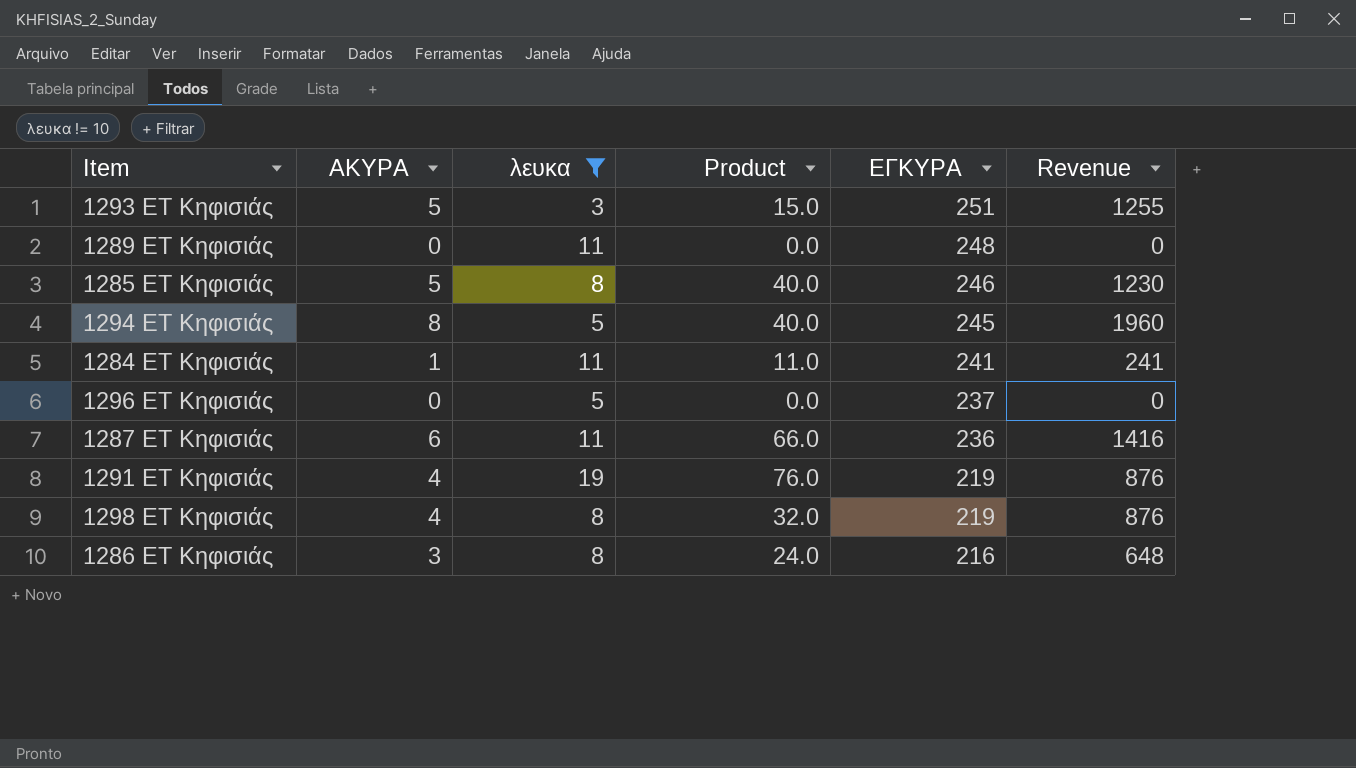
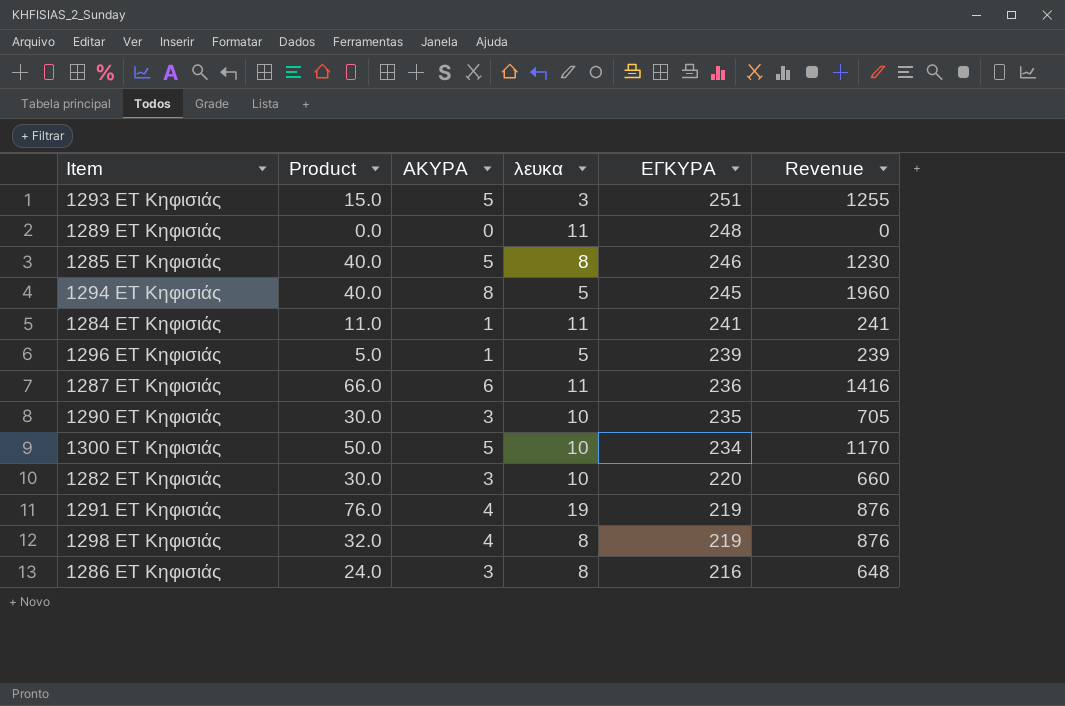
filter: λευκα != 10 -> none
column Product | position: 4 -> 2
1296 ΕΤ Κηφισιάς | Product: 0.0 -> 5.0
1296 ΕΤ Κηφισιάς | ΑΚΥΡΑ: 0 -> 1
1296 ΕΤ Κηφισιάς | ΕΓΚΥΡΑ: 237 -> 239
1296 ΕΤ Κηφισιάς | Revenue: 0 -> 239

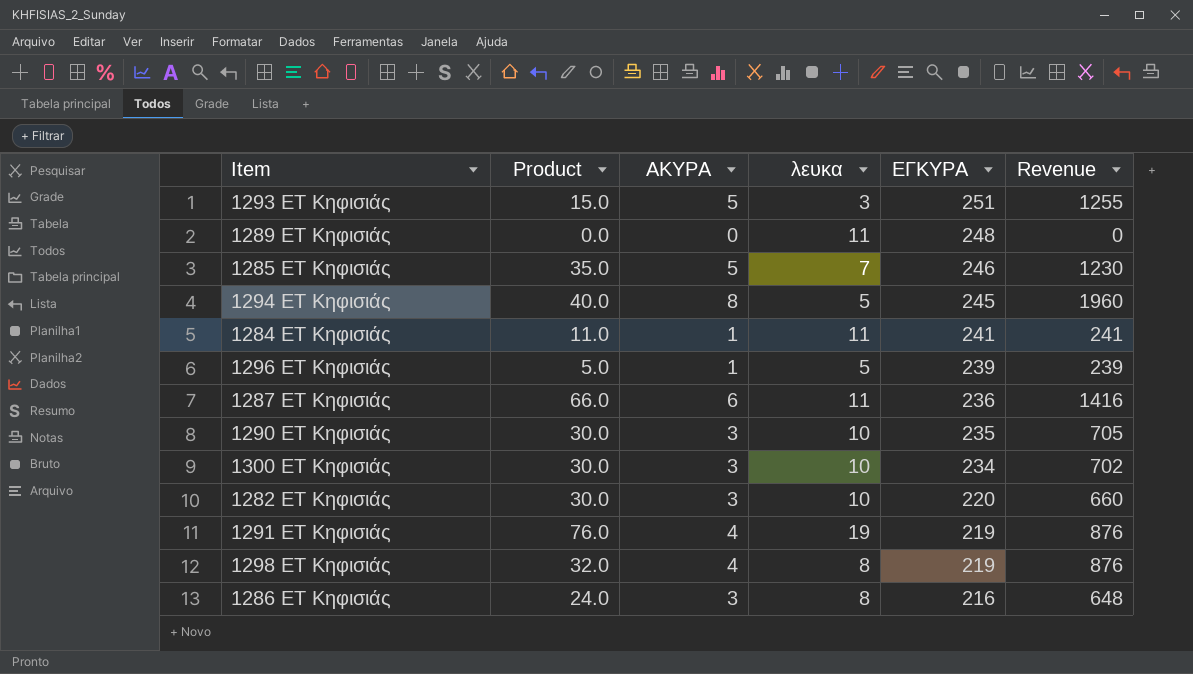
1285 ΕΤ Κηφισιάς | Product: 40.0 -> 35.0
1285 ΕΤ Κηφισιάς | λευκα: 8 -> 7
1300 ΕΤ Κηφισιάς | Product: 50.0 -> 30.0
1300 ΕΤ Κηφισιάς | ΑΚΥΡΑ: 5 -> 3
1300 ΕΤ Κηφισιάς | Revenue: 1170 -> 702

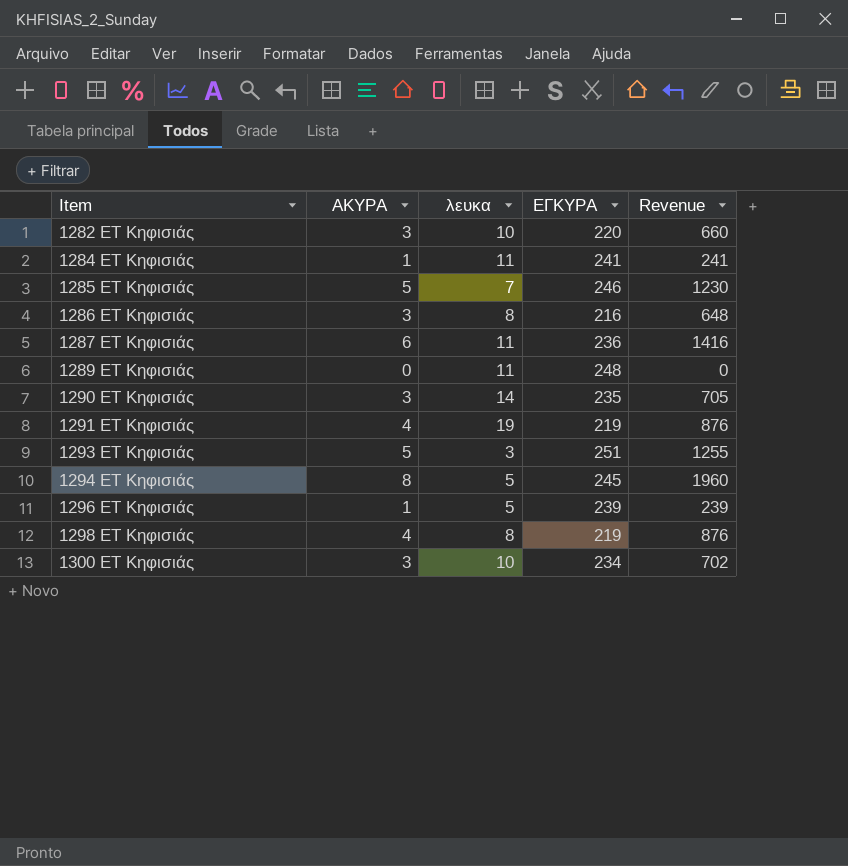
row order: ΕΓΚΥΡΑ descending -> Item ascending
column Product | formula: [ΑΚΥΡΑ] * [λευκα] -> none
1290 ΕΤ Κηφισιάς | λευκα: 10 -> 14

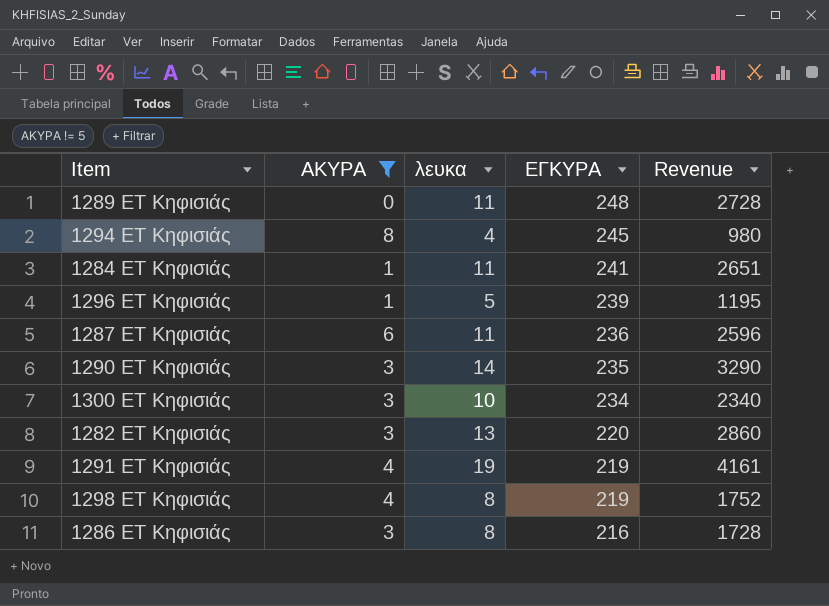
filter: none -> ΑΚΥΡΑ != 5
row order: Item ascending -> ΕΓΚΥΡΑ descending
column Revenue | formula: [ΑΚΥΡΑ] * [ΕΓΚΥΡΑ] -> [λευκα] * [ΕΓΚΥΡΑ]
1294 ΕΤ Κηφισιάς | λευκα: 5 -> 4
1282 ΕΤ Κηφισιάς | λευκα: 10 -> 13

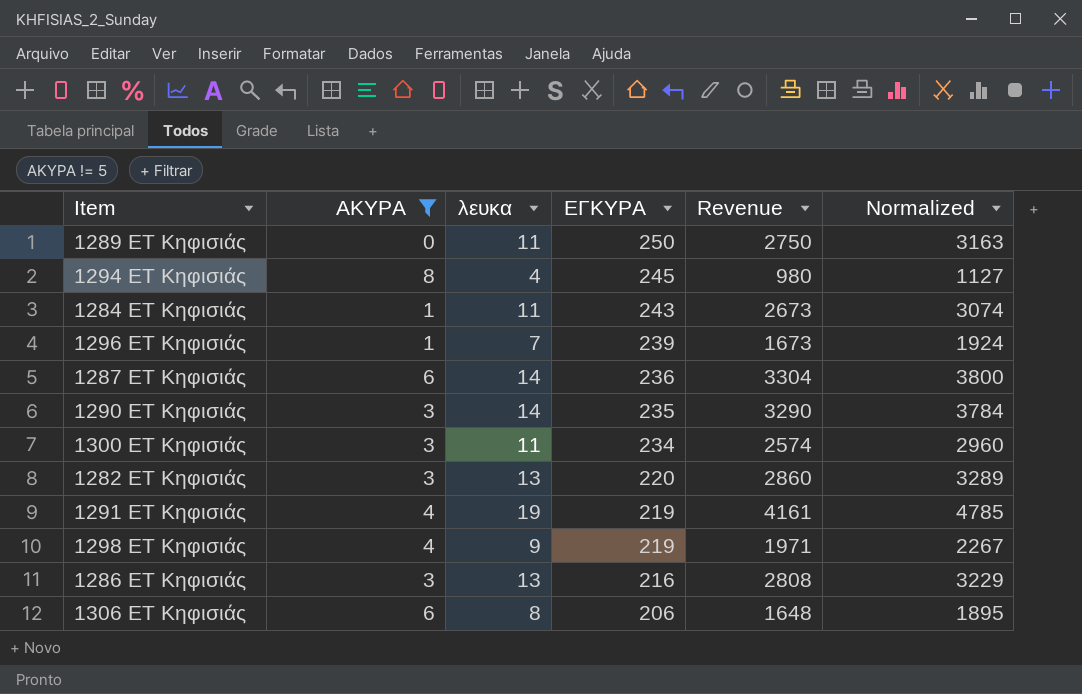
column Normalized | formula: none -> [Revenue] * 1.15
1289 ΕΤ Κηφισιάς | ΕΓΚΥΡΑ: 248 -> 250
1289 ΕΤ Κηφισιάς | Revenue: 2728 -> 2750
1284 ΕΤ Κηφισιάς | ΕΓΚΥΡΑ: 241 -> 243
1284 ΕΤ Κηφισιάς | Revenue: 2651 -> 2673
1296 ΕΤ Κηφισιάς | λευκα: 5 -> 7
1296 ΕΤ Κηφισιάς | Revenue: 1195 -> 1673
1287 ΕΤ Κηφισιάς | λευκα: 11 -> 14
1287 ΕΤ Κηφισιάς | Revenue: 2596 -> 3304
1300 ΕΤ Κηφισιάς | λευκα: 10 -> 11
1300 ΕΤ Κηφισιάς | Revenue: 2340 -> 2574
1298 ΕΤ Κηφισιάς | λευκα: 8 -> 9
1298 ΕΤ Κηφισιάς | Revenue: 1752 -> 1971
1286 ΕΤ Κηφισιάς | λευκα: 8 -> 13
1286 ΕΤ Κηφισιάς | Revenue: 1728 -> 2808
row 1306 ΕΤ Κηφισιάς: none -> 6 | 8 | 206 | 1648 | 1895

